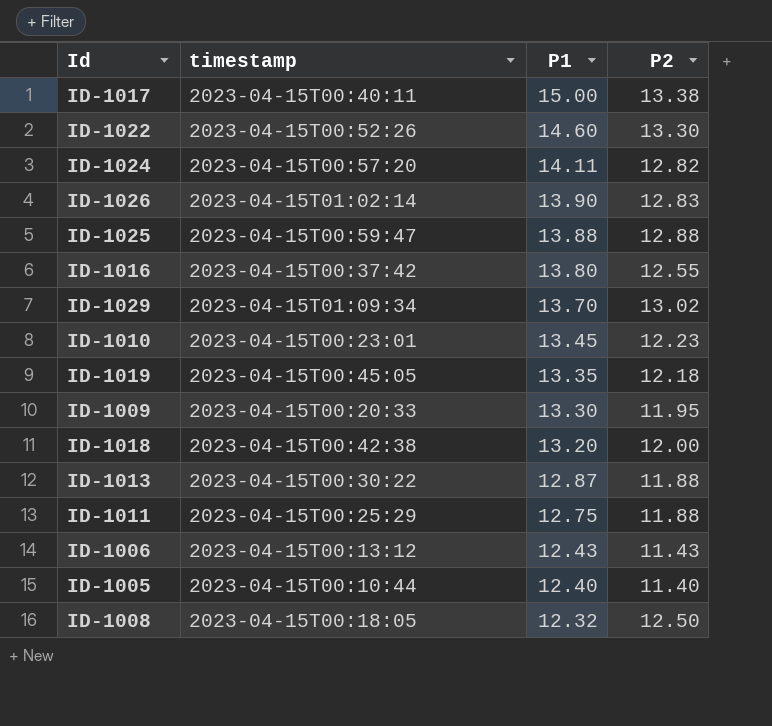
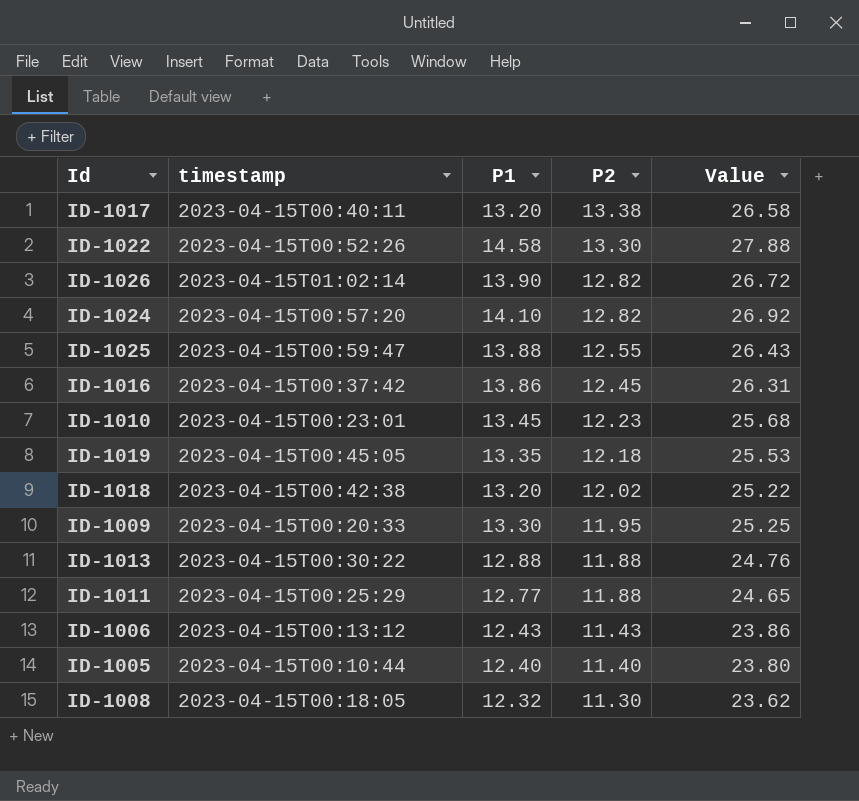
row order: P1 descending -> P2 descending
column Value | formula: none -> [P1] + [P2]
row ID-1029: 2023-04-15T01:09:34 | 13.70 | 13.02 -> none
ID-1017 | P1: 15.00 -> 13.20
ID-1022 | P1: 14.60 -> 14.58
ID-1026 | P2: 12.83 -> 12.82
ID-1024 | P1: 14.11 -> 14.10
ID-1025 | P2: 12.88 -> 12.55
ID-1016 | P1: 13.80 -> 13.86
ID-1016 | P2: 12.55 -> 12.45
ID-1018 | P2: 12.00 -> 12.02
ID-1013 | P1: 12.87 -> 12.88
ID-1011 | P1: 12.75 -> 12.77
ID-1008 | P2: 12.50 -> 11.30

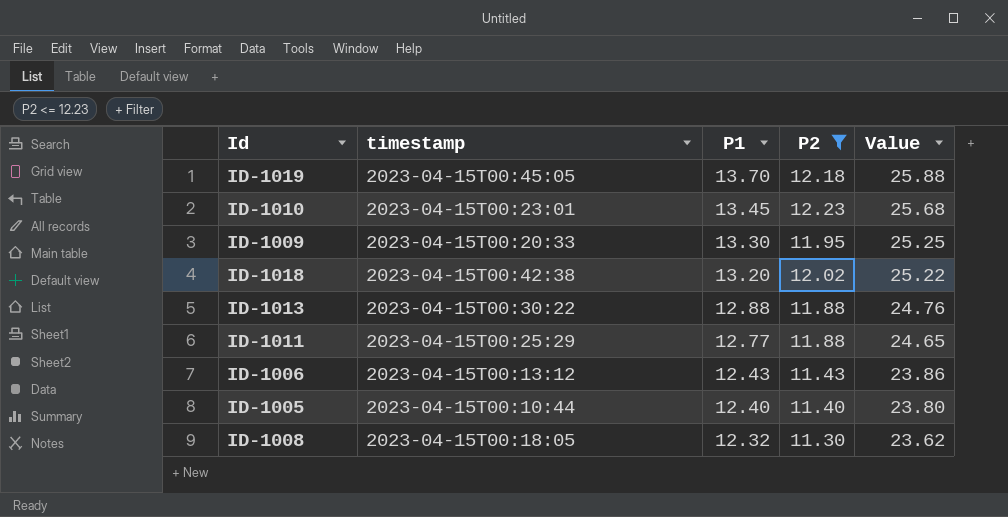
filter: none -> P2 <= 12.23
row order: P2 descending -> P1 descending
ID-1019 | P1: 13.35 -> 13.70
ID-1019 | Value: 25.53 -> 25.88

